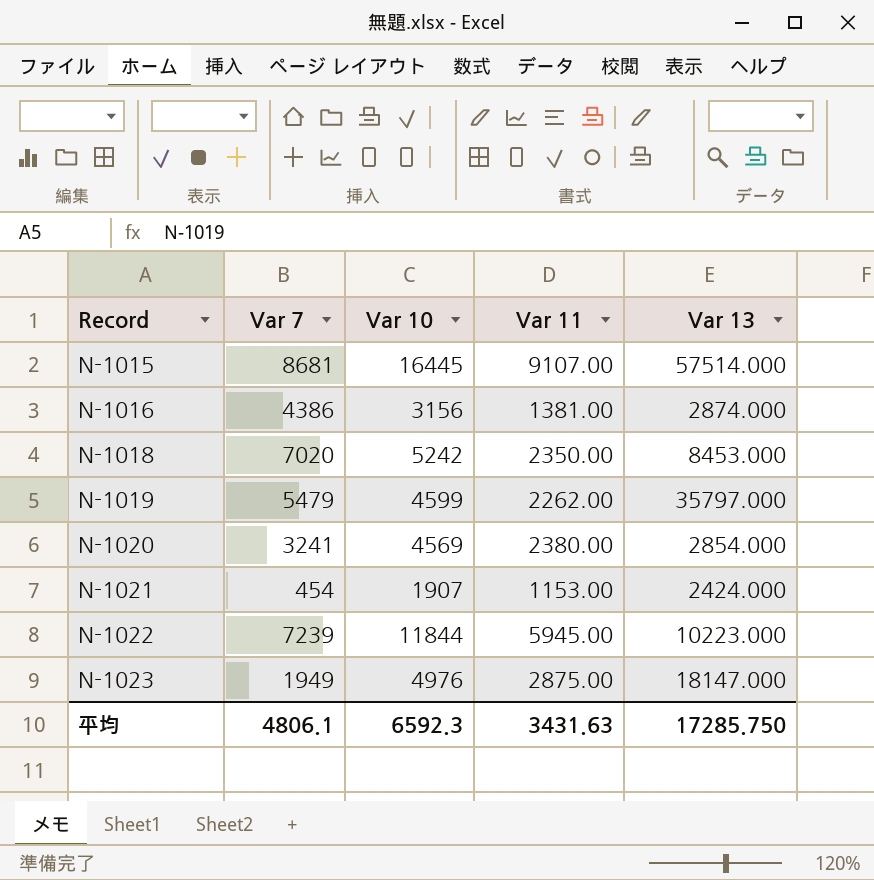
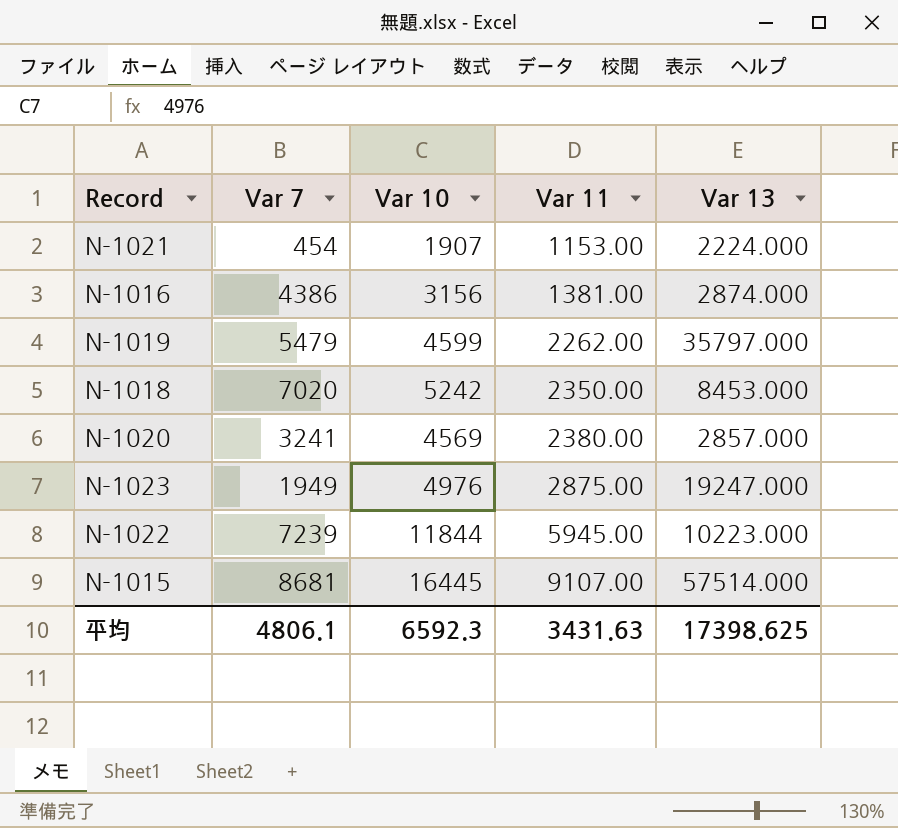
row order: Record ascending -> Var 11 ascending
N-1021 | Var 13: 2424.000 -> 2224.000
N-1020 | Var 13: 2854.000 -> 2857.000
N-1023 | Var 13: 18147.000 -> 19247.000
平均 | Var 13: 17285.750 -> 17398.625

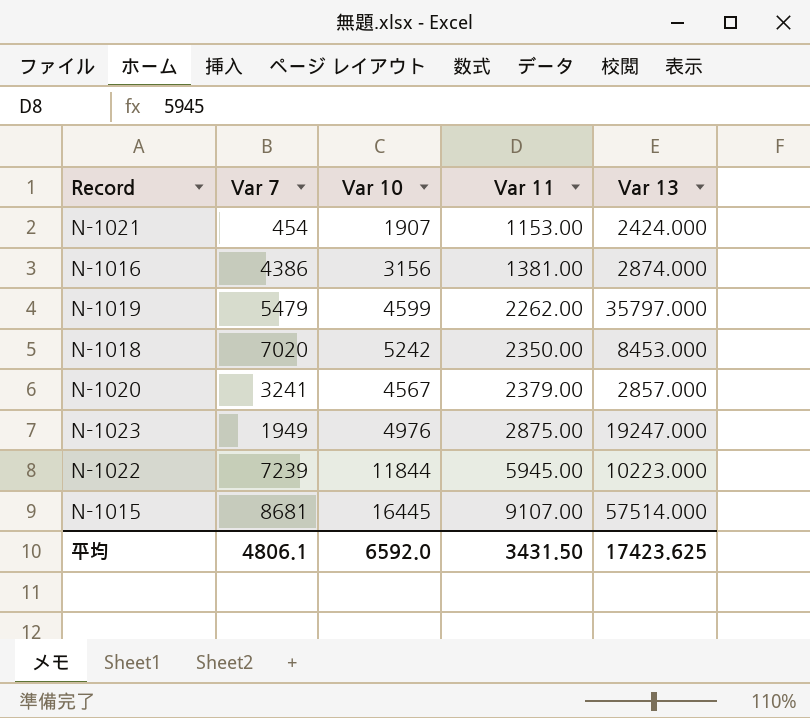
N-1021 | Var 13: 2224.000 -> 2424.000
N-1020 | Var 10: 4569 -> 4567
N-1020 | Var 11: 2380.00 -> 2379.00
平均 | Var 10: 6592.3 -> 6592.0
平均 | Var 11: 3431.63 -> 3431.50
平均 | Var 13: 17398.625 -> 17423.625

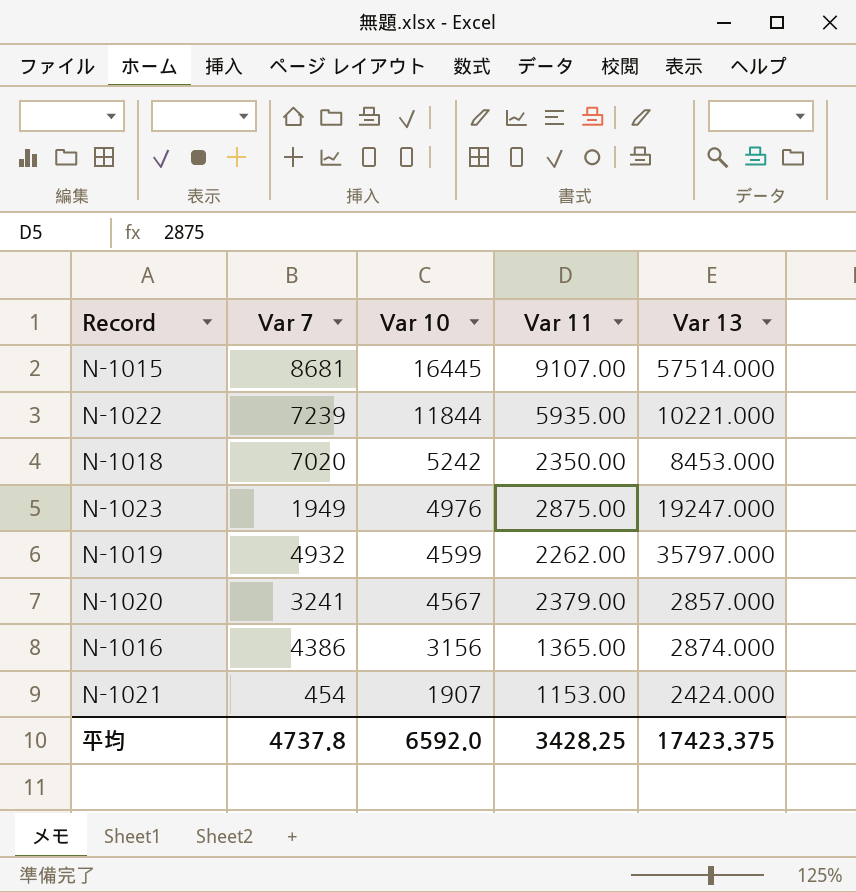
row order: Var 11 ascending -> Var 10 descending
N-1022 | Var 11: 5945.00 -> 5935.00
N-1022 | Var 13: 10223.000 -> 10221.000
N-1019 | Var 7: 5479 -> 4932
N-1016 | Var 11: 1381.00 -> 1365.00
平均 | Var 7: 4806.1 -> 4737.8
平均 | Var 11: 3431.50 -> 3428.25
平均 | Var 13: 17423.625 -> 17423.375

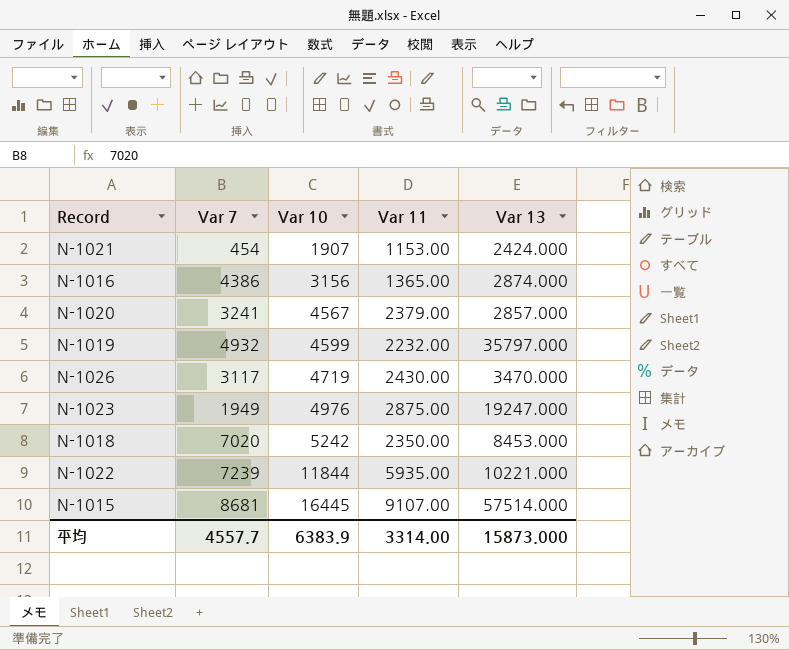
row order: Var 10 descending -> Var 10 ascending
N-1019 | Var 11: 2262.00 -> 2232.00
row N-1026: none -> 3117 | 4719 | 2430.00 | 3470.000
平均 | Var 7: 4737.8 -> 4557.7
平均 | Var 10: 6592.0 -> 6383.9
平均 | Var 11: 3428.25 -> 3314.00
平均 | Var 13: 17423.375 -> 15873.000

